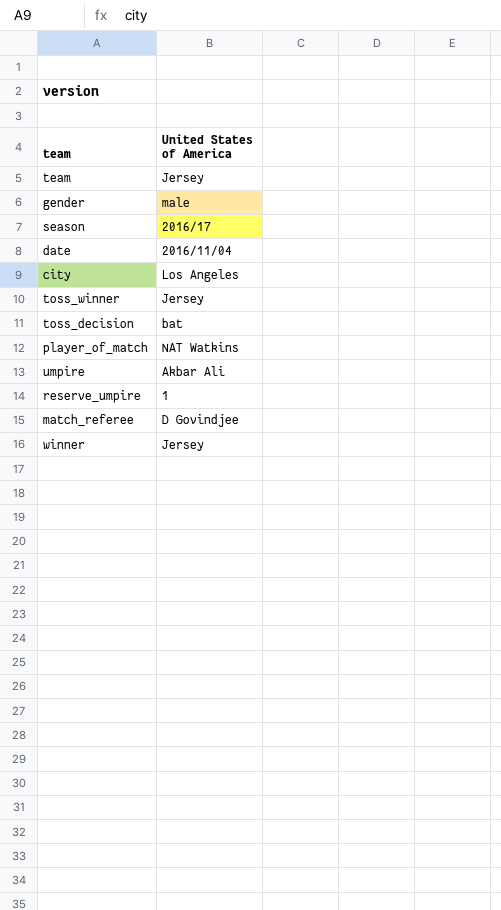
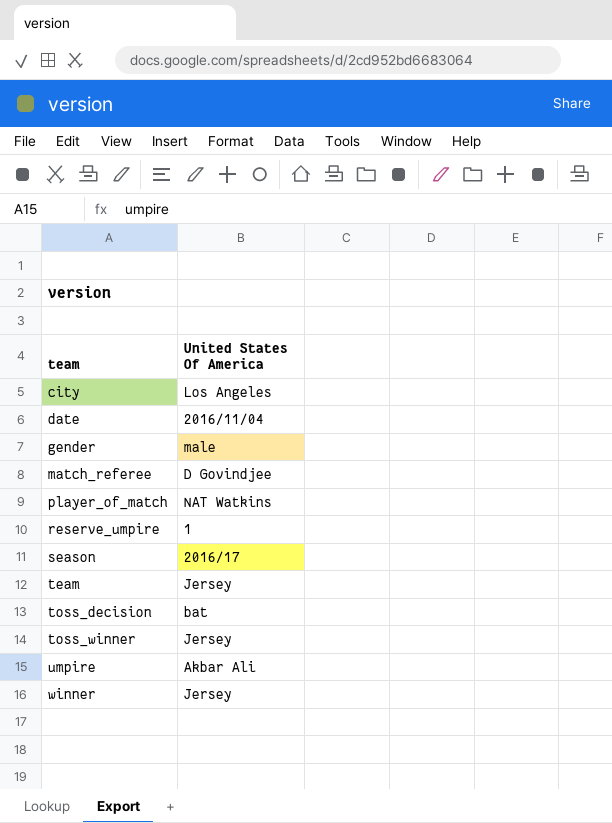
row order: none -> team ascending
column name: United States of America -> United States Of America

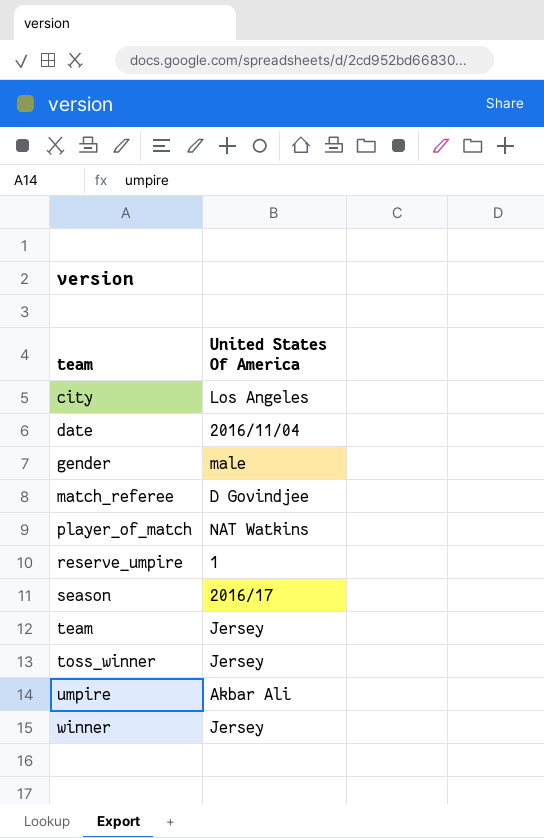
row toss_decision: bat -> none

